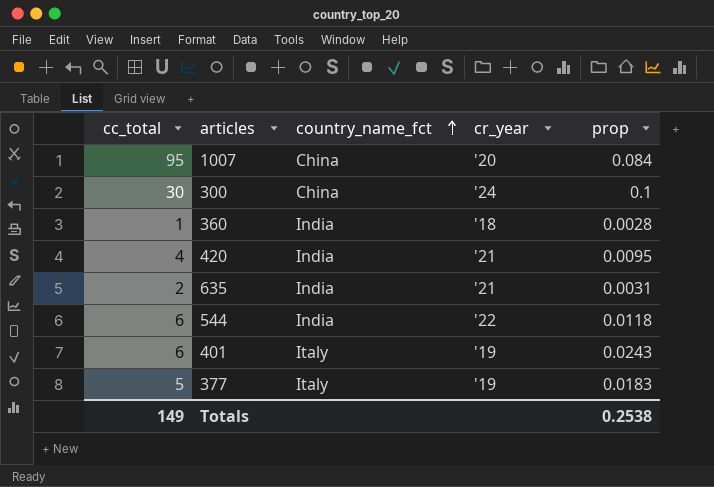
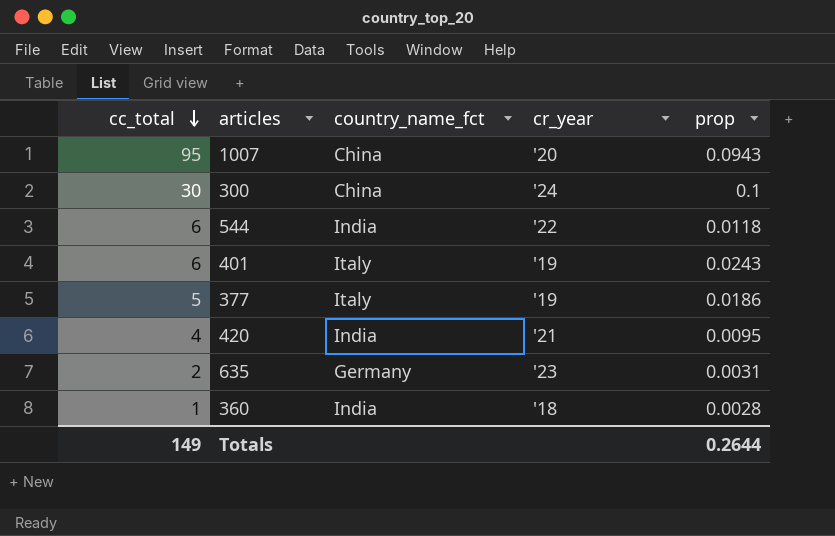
row order: country_name_fct ascending -> cc_total descending
1007 | prop: 0.084 -> 0.0943
377 | prop: 0.0183 -> 0.0186
635 | country_name_fct: India -> Germany
635 | cr_year: '21 -> '23
Totals | prop: 0.2538 -> 0.2644

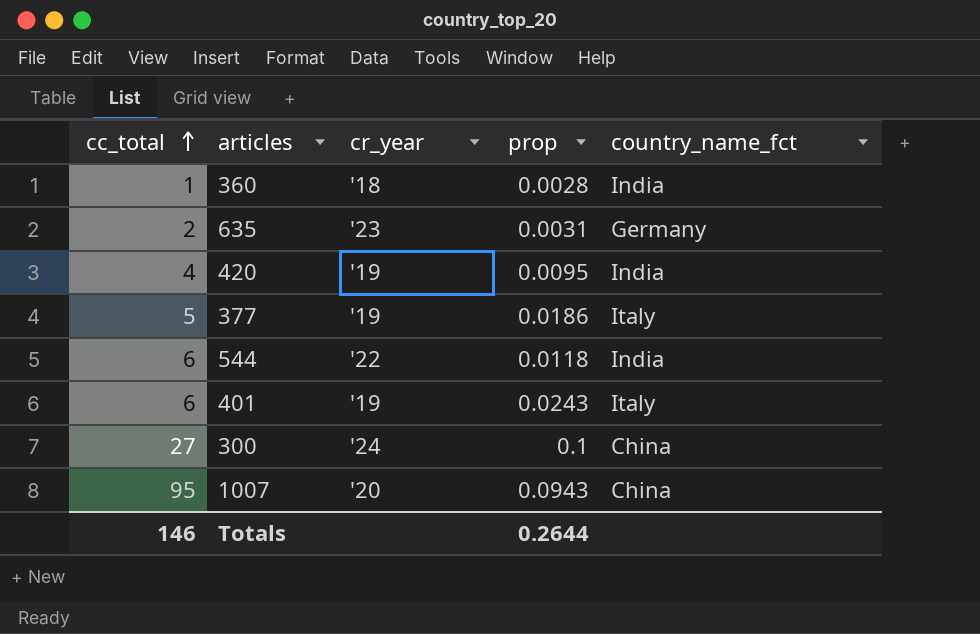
row order: cc_total descending -> cc_total ascending
column country_name_fct | position: 3 -> 5
420 | cr_year: '21 -> '19
300 | cc_total: 30 -> 27
Totals | cc_total: 149 -> 146

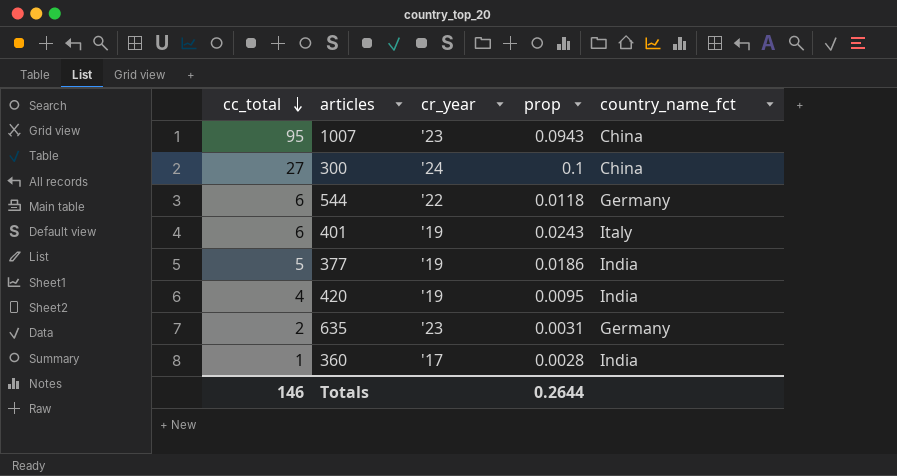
row order: cc_total ascending -> cc_total descending
1007 | cr_year: '20 -> '23
544 | country_name_fct: India -> Germany
377 | country_name_fct: Italy -> India
360 | cr_year: '18 -> '17

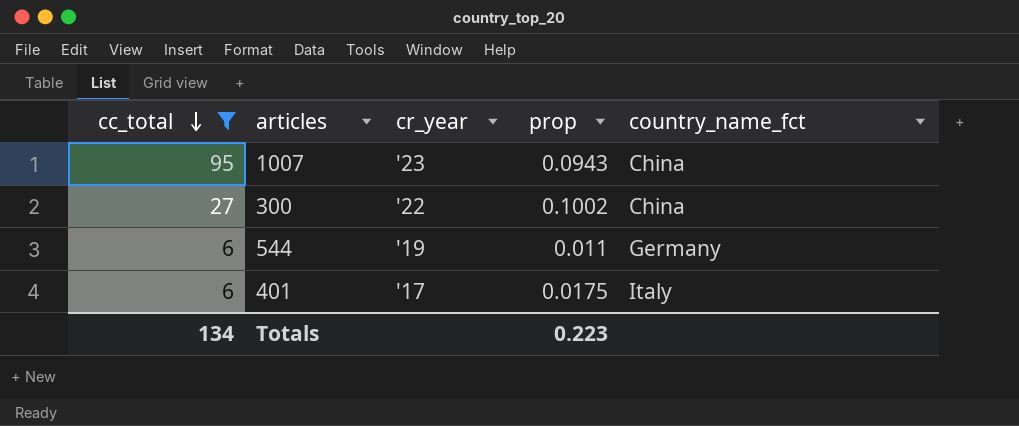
filter: none -> cc_total >= 6
300 | cr_year: '24 -> '22
300 | prop: 0.1 -> 0.1002
544 | cr_year: '22 -> '19
544 | prop: 0.0118 -> 0.011
401 | cr_year: '19 -> '17
401 | prop: 0.0243 -> 0.0175
Totals | cc_total: 146 -> 134
Totals | prop: 0.2644 -> 0.223

